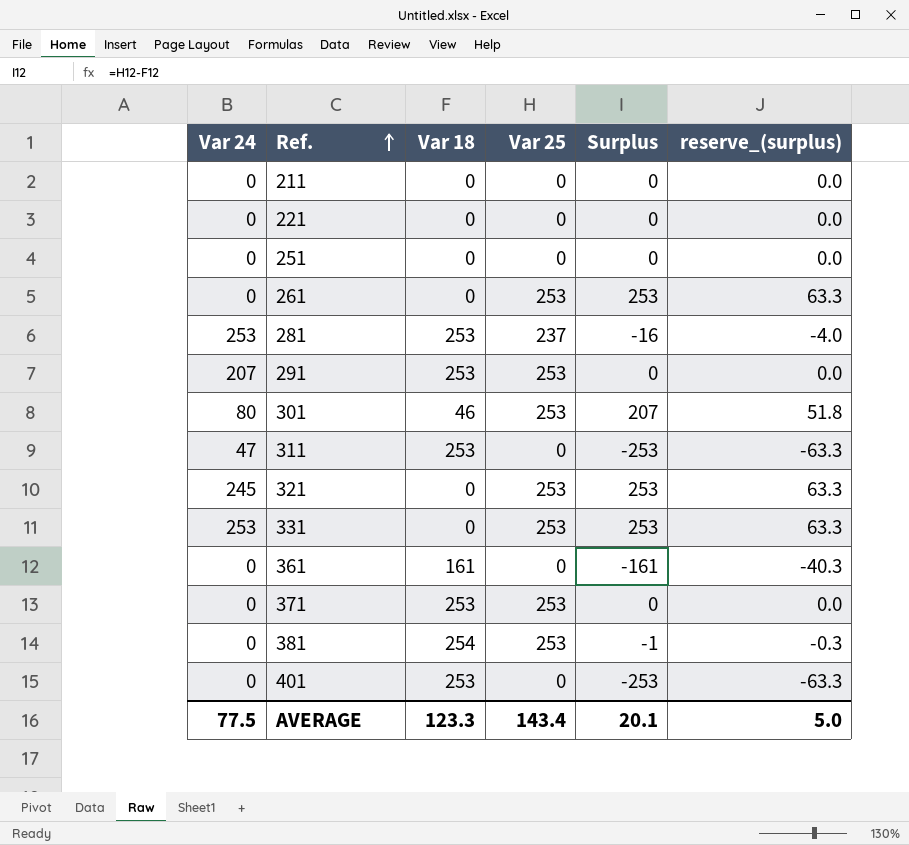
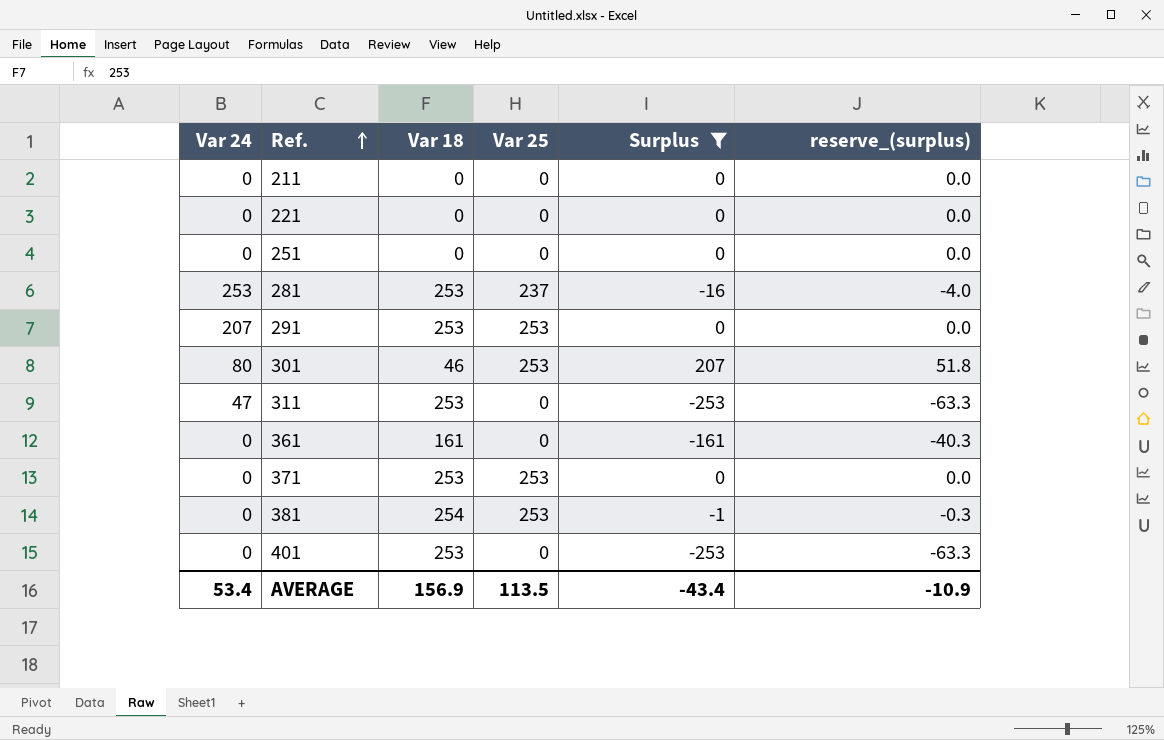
filter: none -> Surplus != 253
AVERAGE | Var 24: 77.5 -> 53.4
AVERAGE | Var 18: 123.3 -> 156.9
AVERAGE | Var 25: 143.4 -> 113.5
AVERAGE | Surplus: 20.1 -> -43.4
AVERAGE | reserve_(surplus): 5.0 -> -10.9

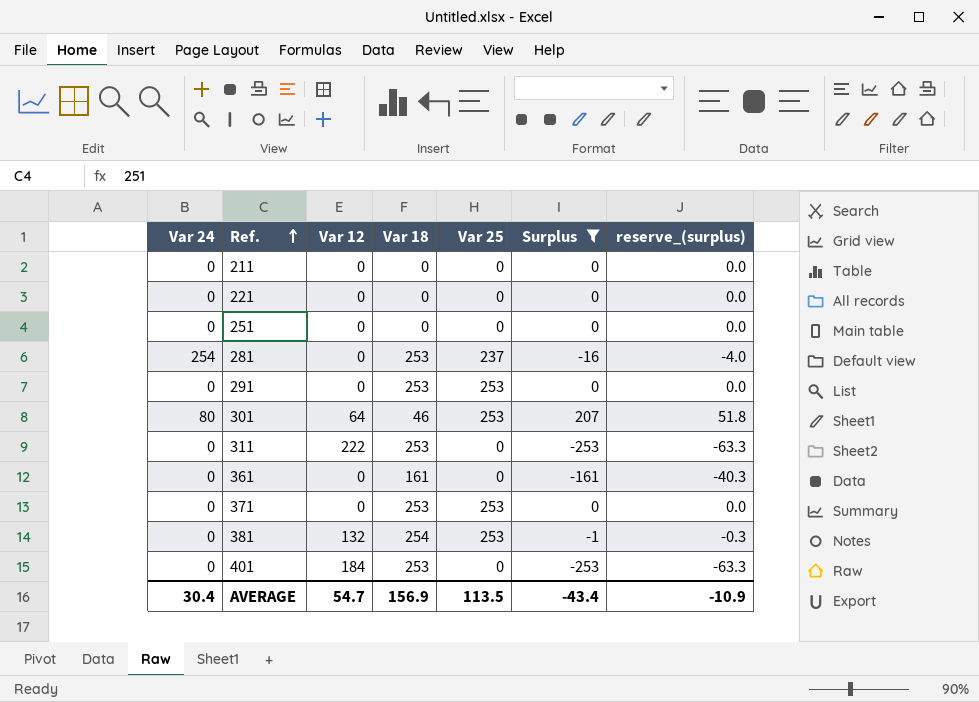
column Var 12 | position: none -> 3
281 | Var 24: 253 -> 254
291 | Var 24: 207 -> 0
311 | Var 24: 47 -> 0
AVERAGE | Var 24: 53.4 -> 30.4

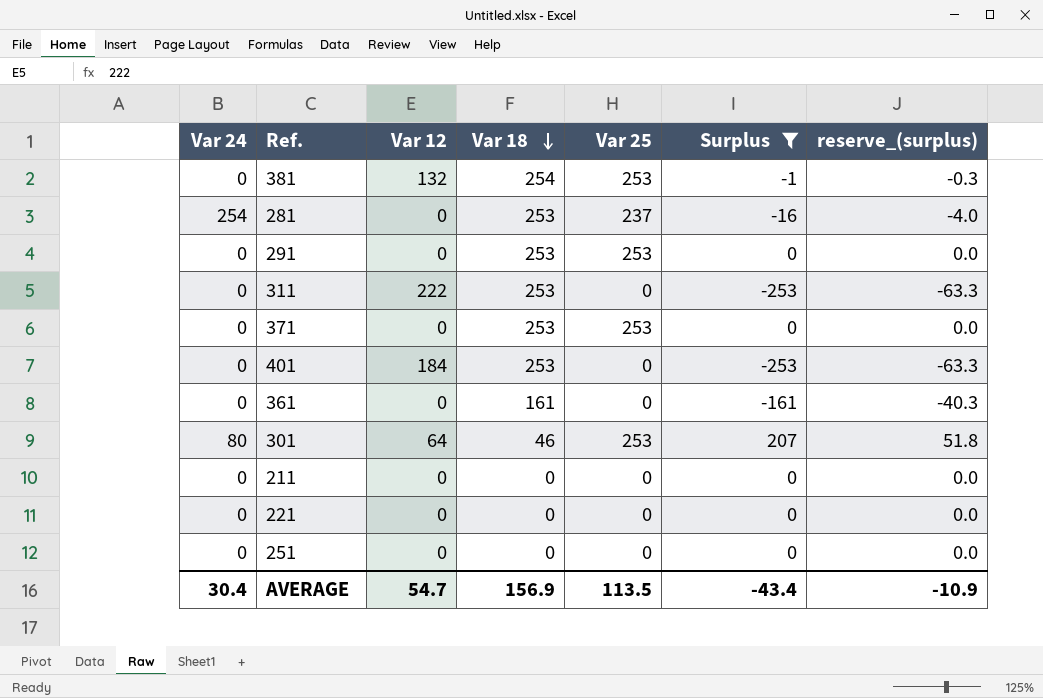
row order: Ref. ascending -> Var 18 descending

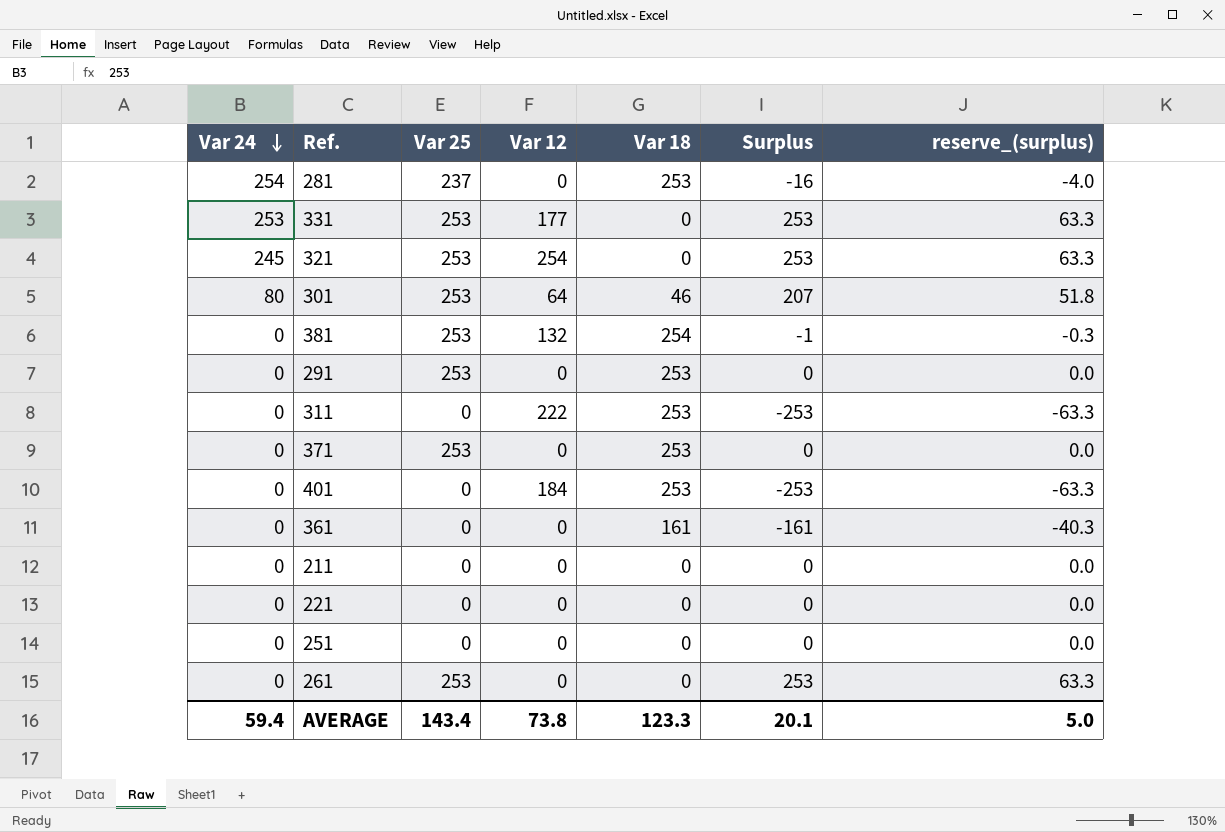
filter: Surplus != 253 -> none
row order: Var 18 descending -> Var 24 descending
column Var 25 | position: 5 -> 3
AVERAGE | Var 24: 30.4 -> 59.4
AVERAGE | Var 25: 113.5 -> 143.4
AVERAGE | Var 12: 54.7 -> 73.8
AVERAGE | Var 18: 156.9 -> 123.3
AVERAGE | Surplus: -43.4 -> 20.1
AVERAGE | reserve_(surplus): -10.9 -> 5.0

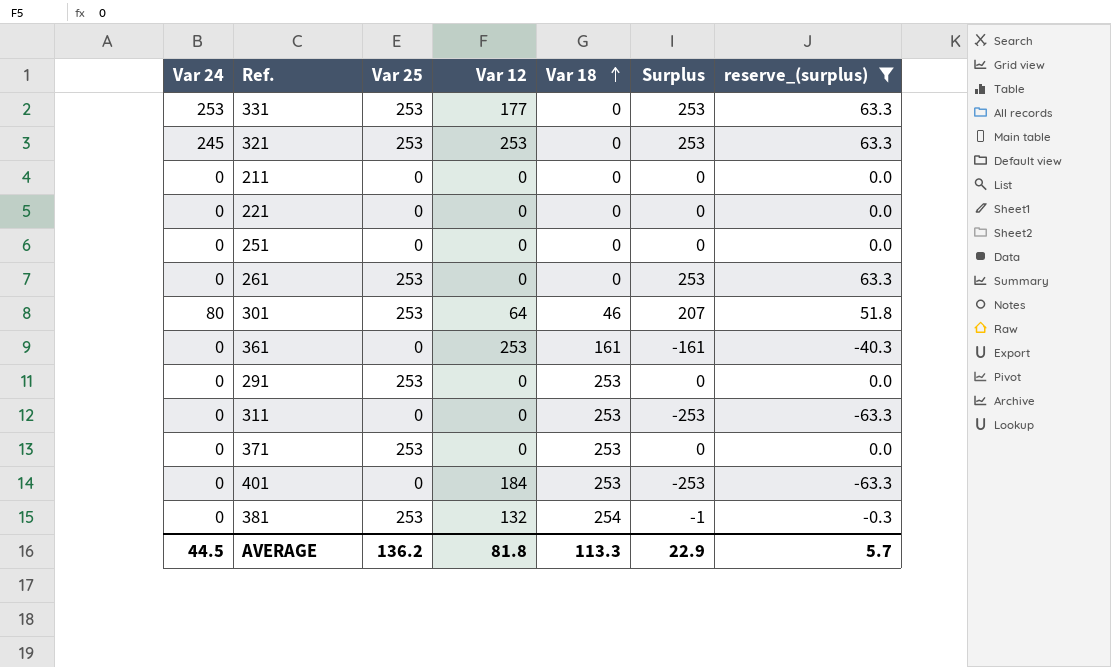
filter: none -> reserve_(surplus) != -4.0
row order: Var 24 descending -> Var 18 ascending
321 | Var 12: 254 -> 253
361 | Var 12: 0 -> 253
311 | Var 12: 222 -> 0
AVERAGE | Var 24: 59.4 -> 44.5
AVERAGE | Var 25: 143.4 -> 136.2
AVERAGE | Var 12: 73.8 -> 81.8
AVERAGE | Var 18: 123.3 -> 113.3
AVERAGE | Surplus: 20.1 -> 22.9
AVERAGE | reserve_(surplus): 5.0 -> 5.7

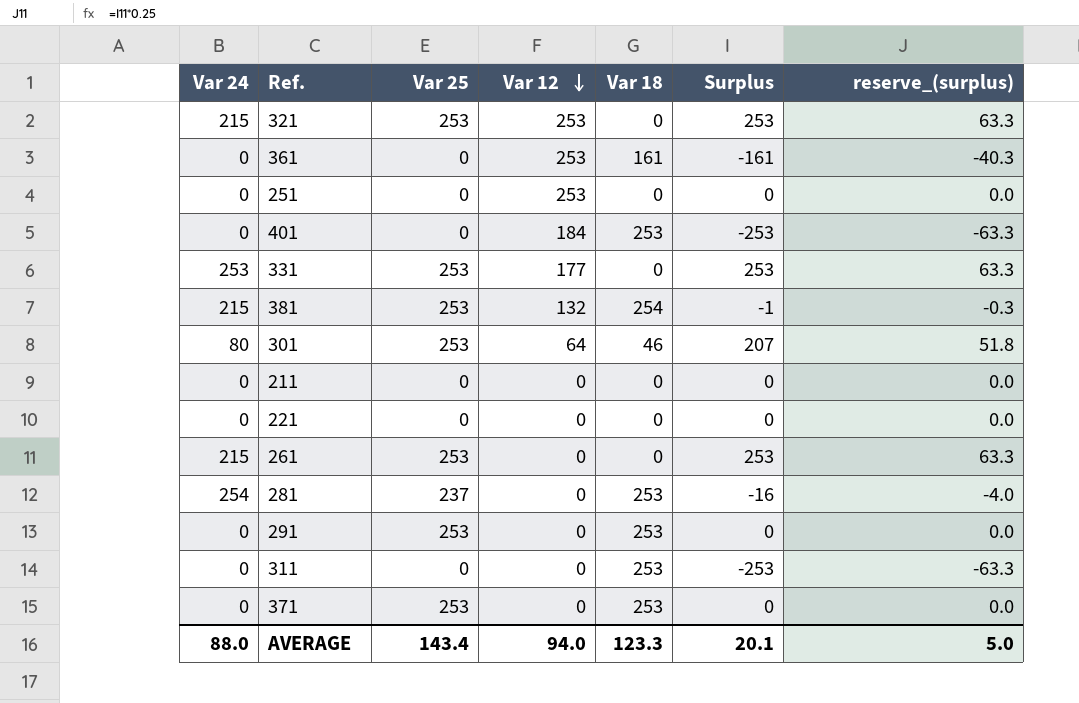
filter: reserve_(surplus) != -4.0 -> none
row order: Var 18 ascending -> Var 12 descending
321 | Var 24: 245 -> 215
251 | Var 12: 0 -> 253
381 | Var 24: 0 -> 215
261 | Var 24: 0 -> 215
AVERAGE | Var 24: 44.5 -> 88.0
AVERAGE | Var 25: 136.2 -> 143.4
AVERAGE | Var 12: 81.8 -> 94.0
AVERAGE | Var 18: 113.3 -> 123.3
AVERAGE | Surplus: 22.9 -> 20.1
AVERAGE | reserve_(surplus): 5.7 -> 5.0

